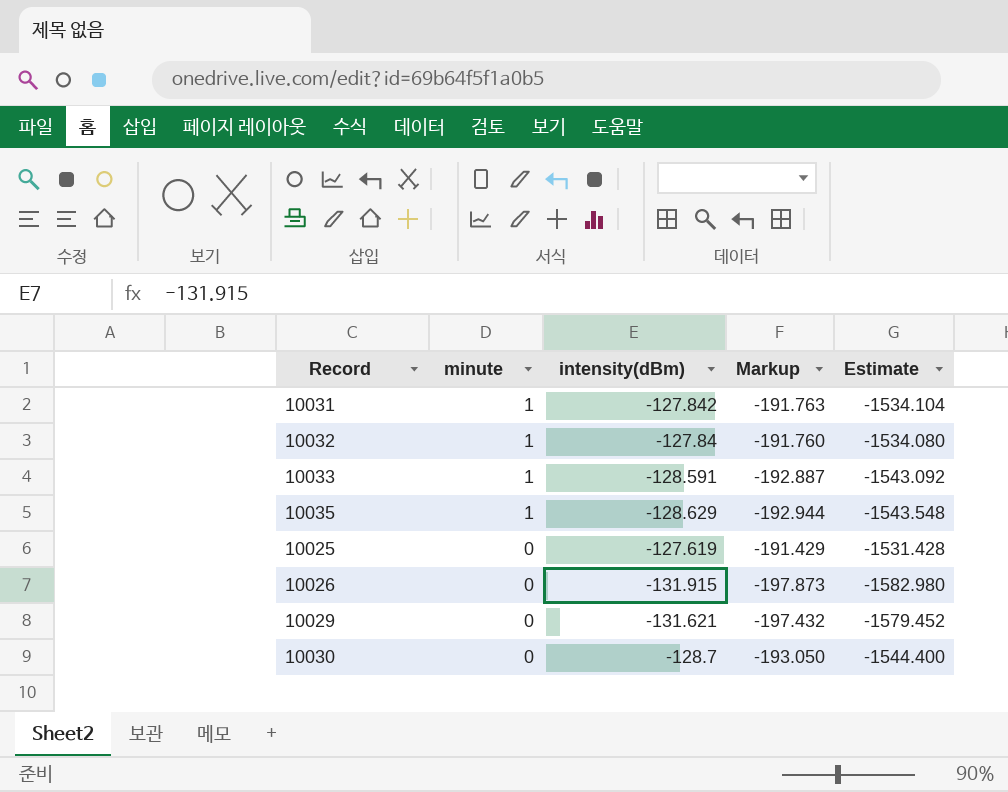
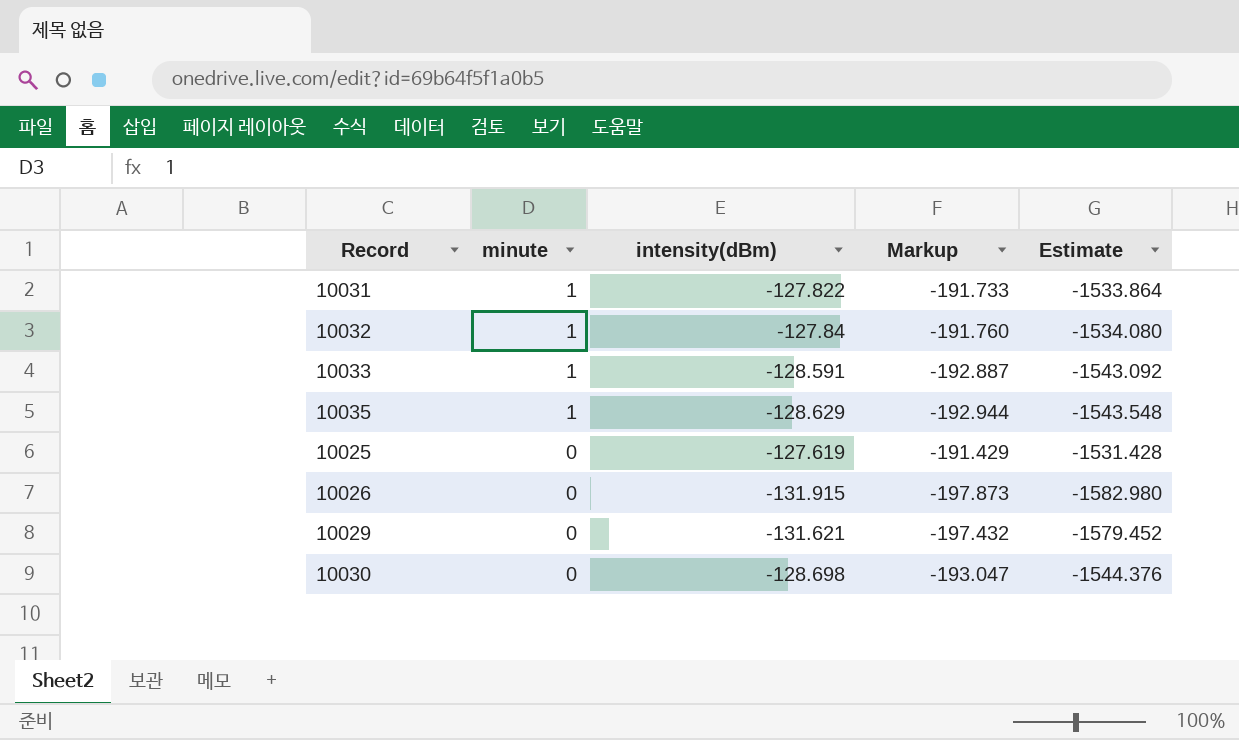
10031 | intensity(dBm): -127.842 -> -127.822
10031 | Markup: -191.763 -> -191.733
10031 | Estimate: -1534.104 -> -1533.864
10030 | intensity(dBm): -128.7 -> -128.698
10030 | Markup: -193.050 -> -193.047
10030 | Estimate: -1544.400 -> -1544.376

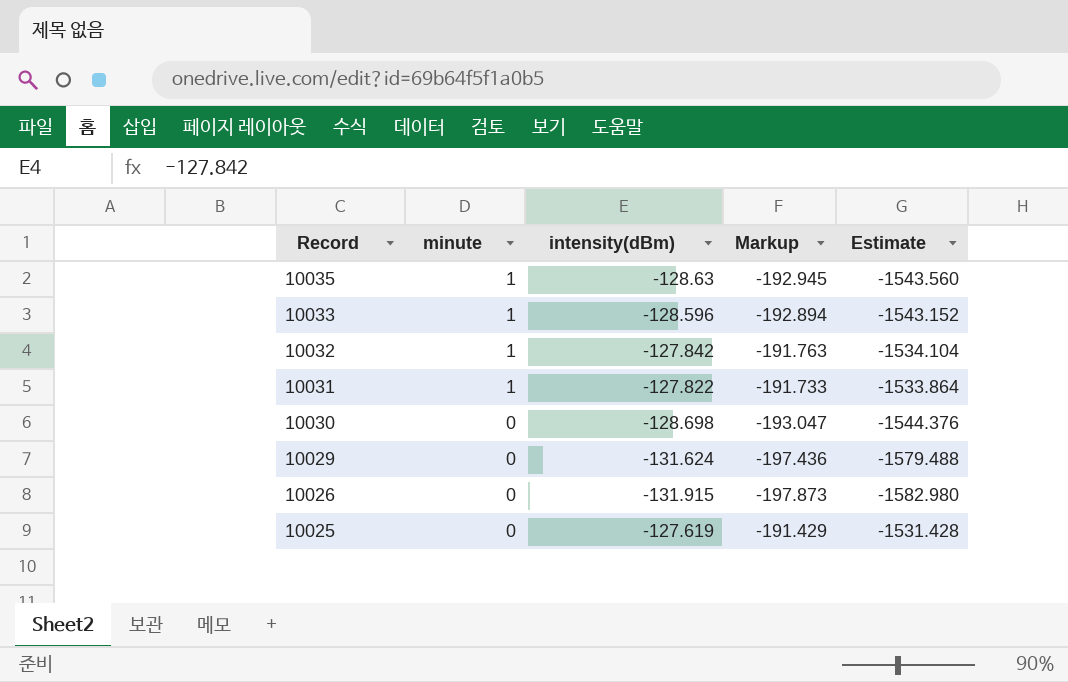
row order: minute descending -> Record descending
10035 | intensity(dBm): -128.629 -> -128.63
10035 | Markup: -192.944 -> -192.945
10035 | Estimate: -1543.548 -> -1543.560
10033 | intensity(dBm): -128.591 -> -128.596
10033 | Markup: -192.887 -> -192.894
10033 | Estimate: -1543.092 -> -1543.152
10032 | intensity(dBm): -127.84 -> -127.842
10032 | Markup: -191.760 -> -191.763
10032 | Estimate: -1534.080 -> -1534.104
10029 | intensity(dBm): -131.621 -> -131.624
10029 | Markup: -197.432 -> -197.436
10029 | Estimate: -1579.452 -> -1579.488

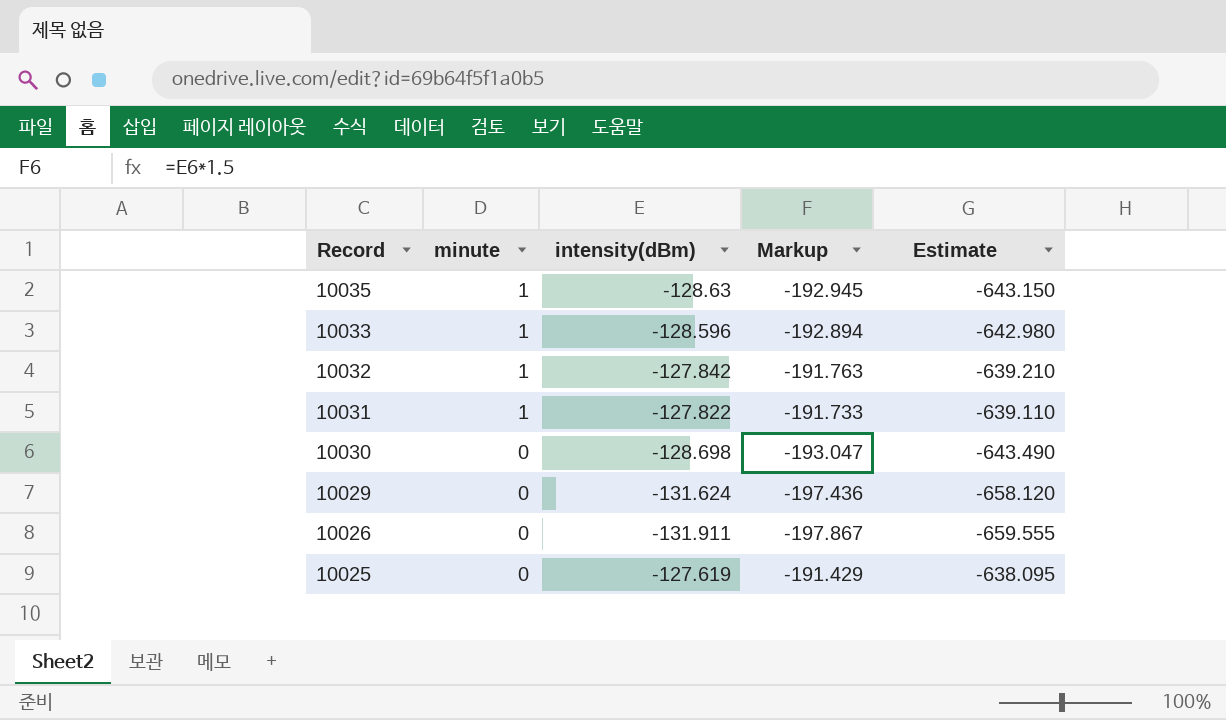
column Estimate | formula: [intensity(dBm)] * 12 -> [intensity(dBm)] * 5
10026 | intensity(dBm): -131.915 -> -131.911
10026 | Markup: -197.873 -> -197.867

